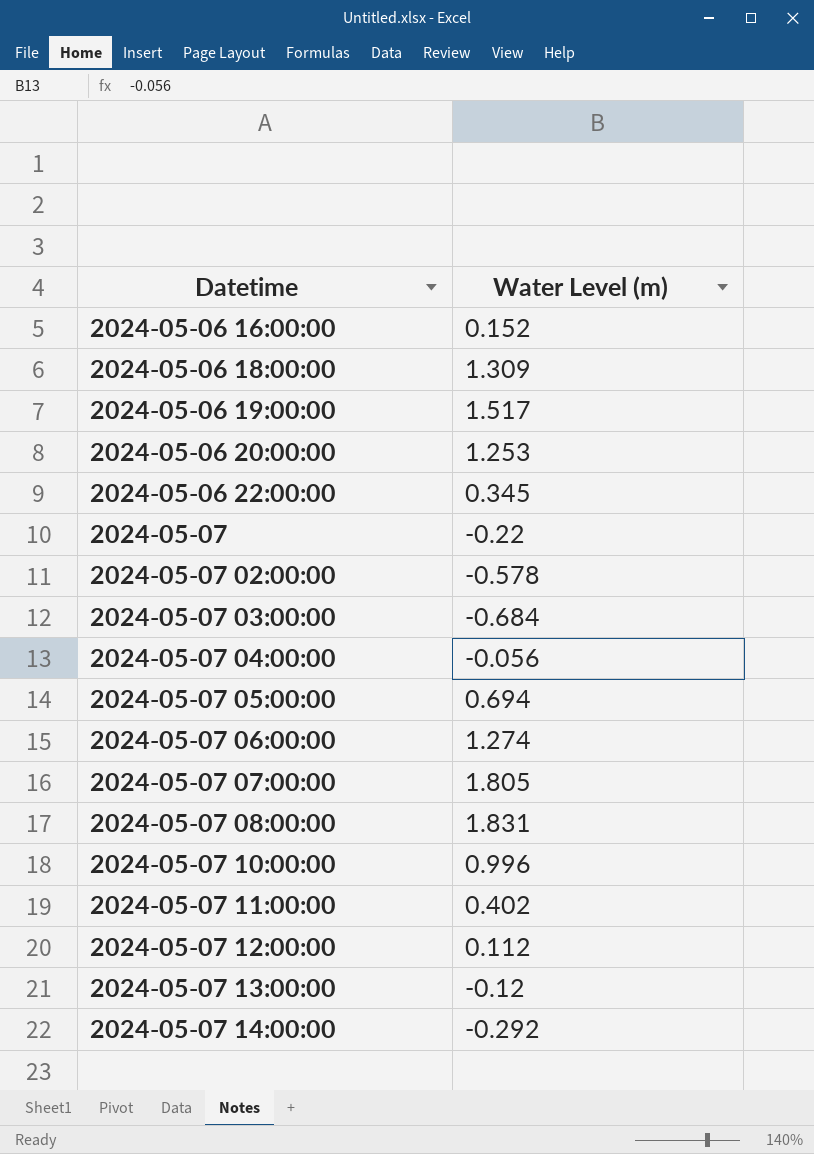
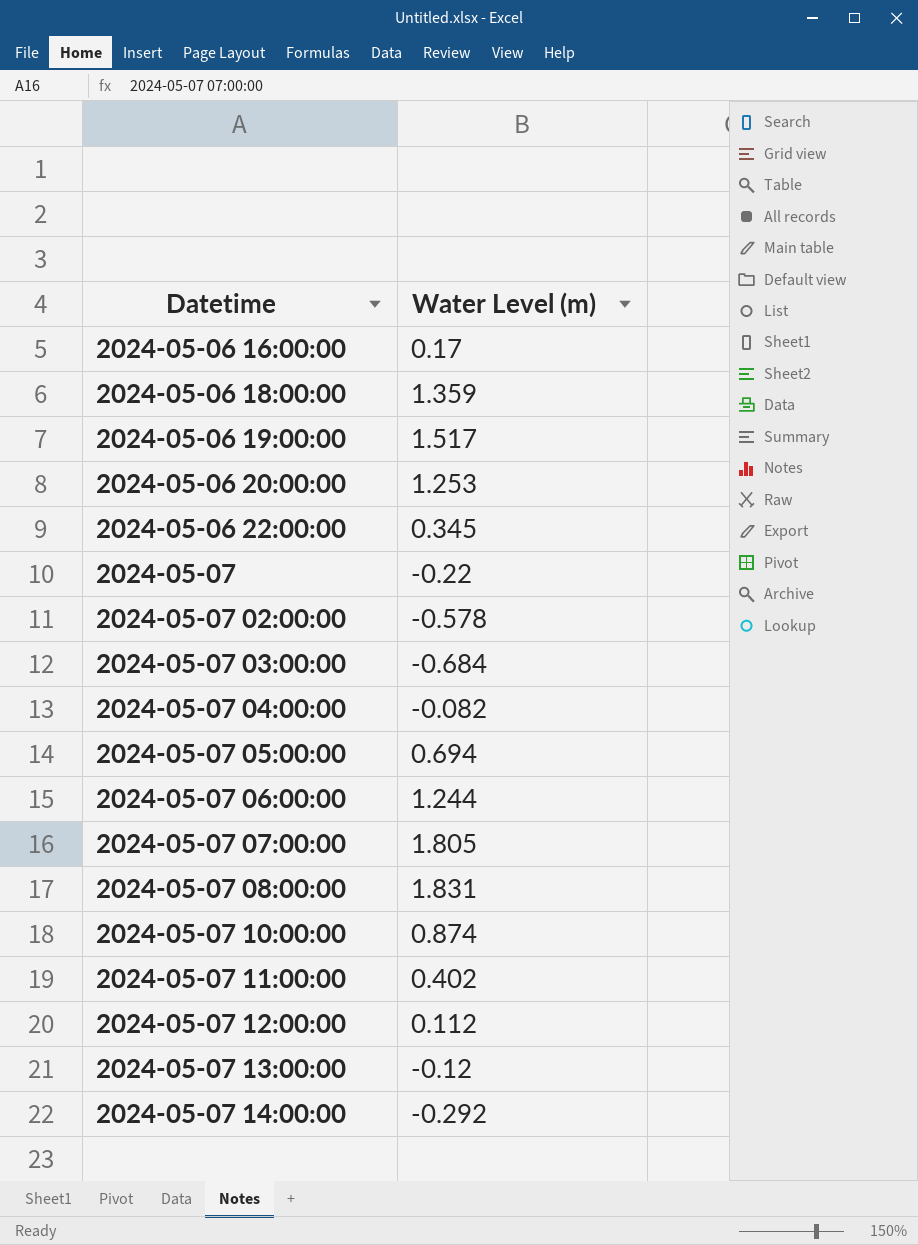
2024-05-06 16:00:00 | Water Level (m): 0.152 -> 0.17
2024-05-06 18:00:00 | Water Level (m): 1.309 -> 1.359
2024-05-07 04:00:00 | Water Level (m): -0.056 -> -0.082
2024-05-07 06:00:00 | Water Level (m): 1.274 -> 1.244
2024-05-07 10:00:00 | Water Level (m): 0.996 -> 0.874

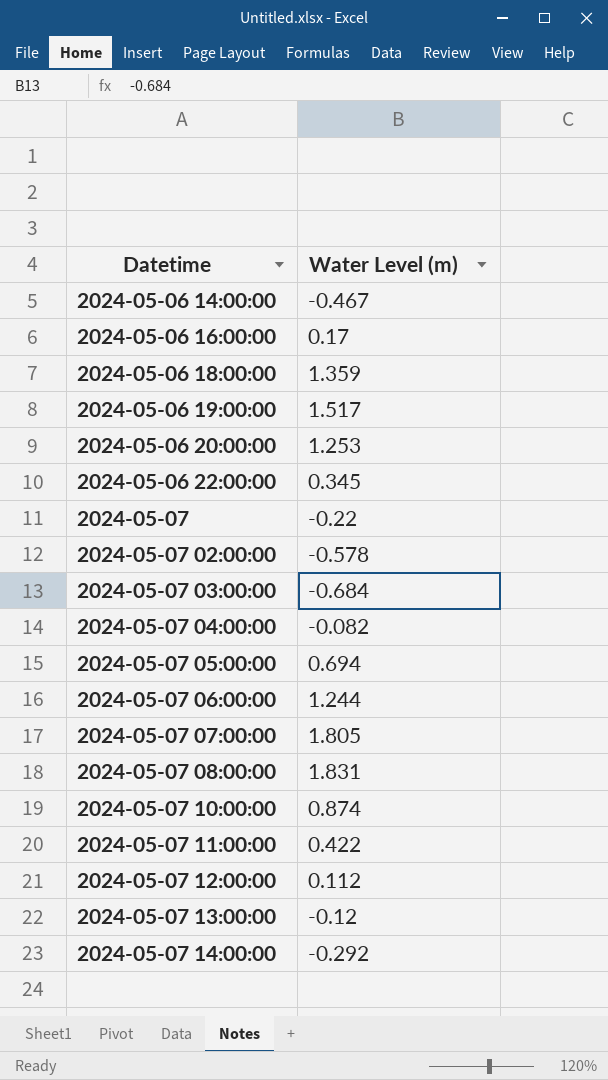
row 2024-05-06 14:00:00: none -> -0.467
2024-05-07 11:00:00 | Water Level (m): 0.402 -> 0.422

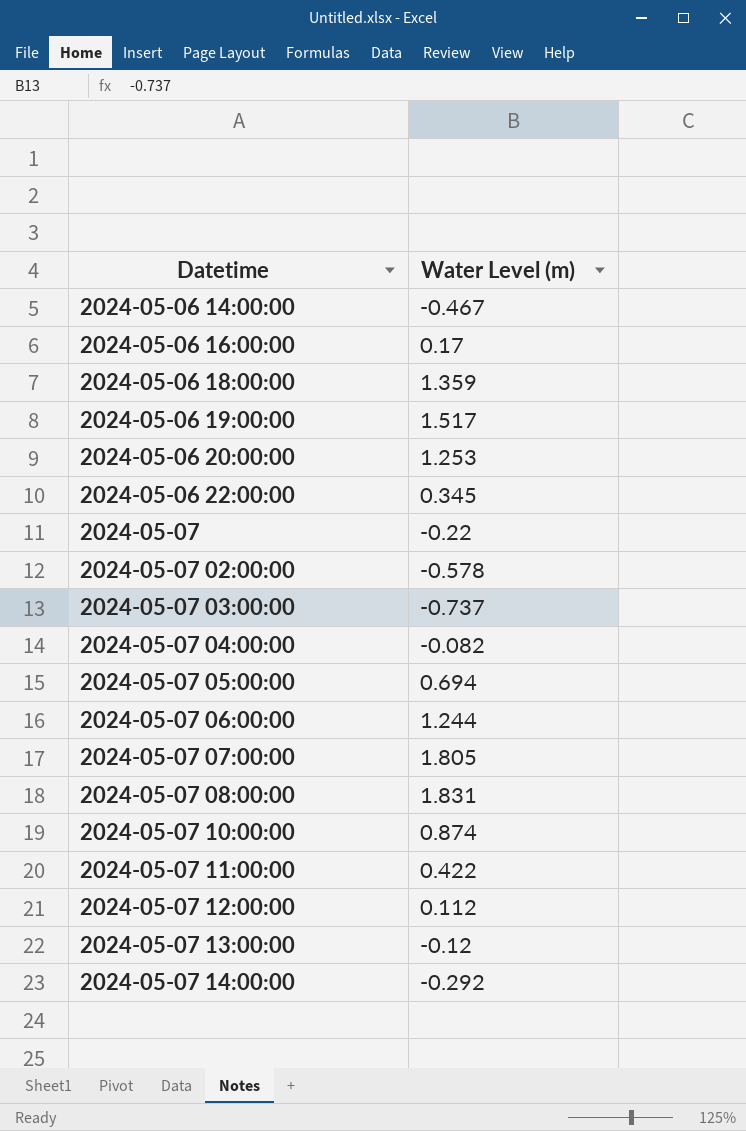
2024-05-07 03:00:00 | Water Level (m): -0.684 -> -0.737

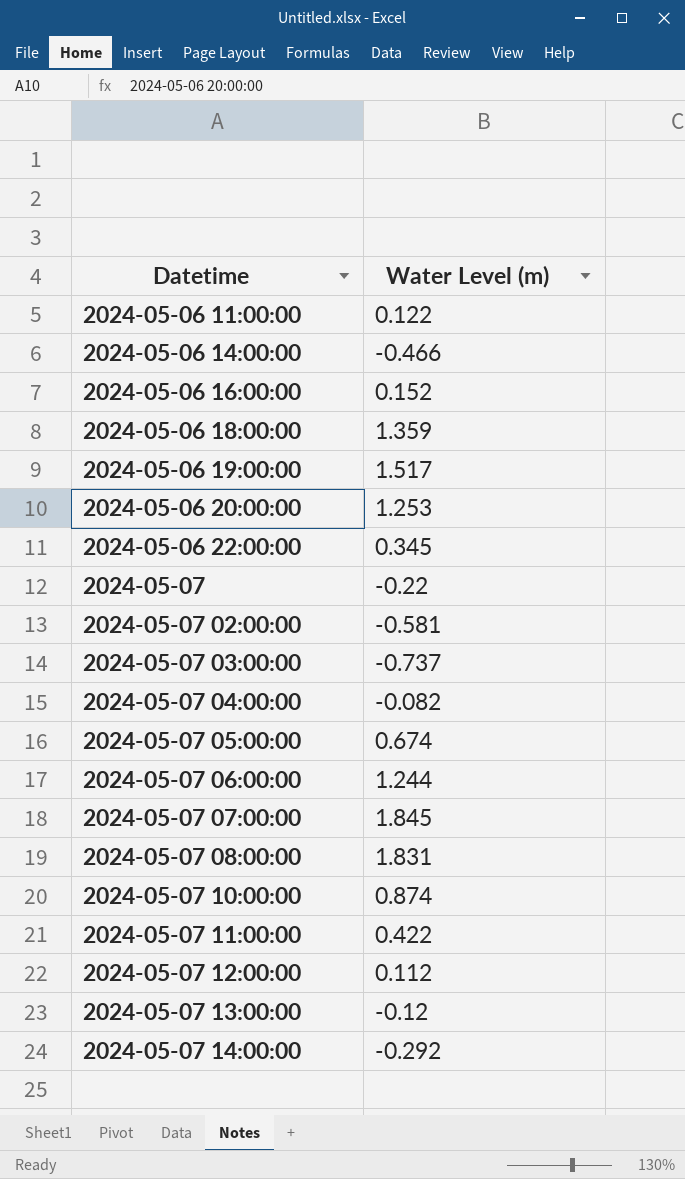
row 2024-05-06 11:00:00: none -> 0.122
2024-05-06 14:00:00 | Water Level (m): -0.467 -> -0.466
2024-05-06 16:00:00 | Water Level (m): 0.17 -> 0.152
2024-05-07 02:00:00 | Water Level (m): -0.578 -> -0.581
2024-05-07 05:00:00 | Water Level (m): 0.694 -> 0.674
2024-05-07 07:00:00 | Water Level (m): 1.805 -> 1.845

